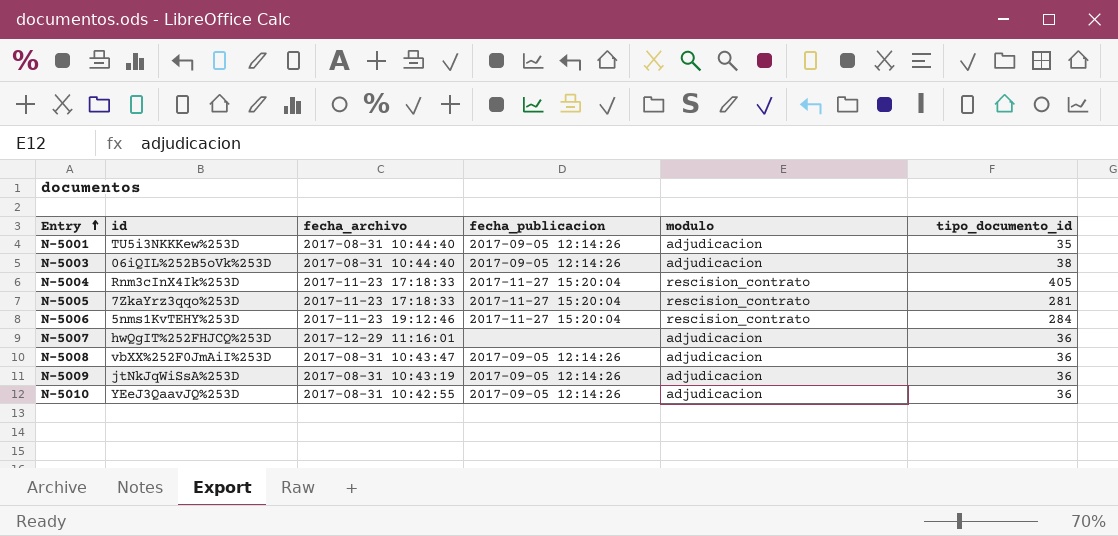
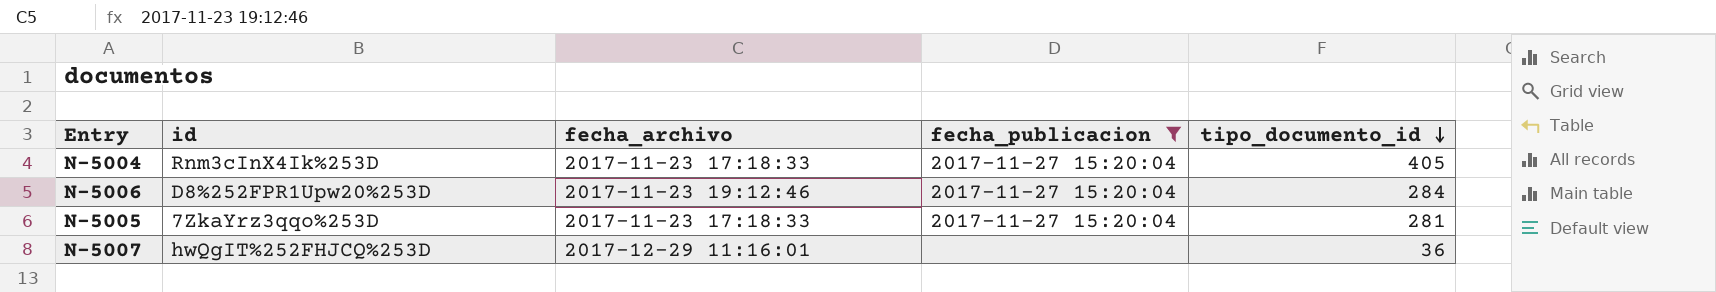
filter: none -> fecha_publicacion != 2017-09-05 12:14:26
row order: Entry ascending -> tipo_documento_id descending
column modulo | position: 5 -> none
N-5006 | id: 5nms1KvTEHY%253D -> D8%252FPR1Upw20%253D

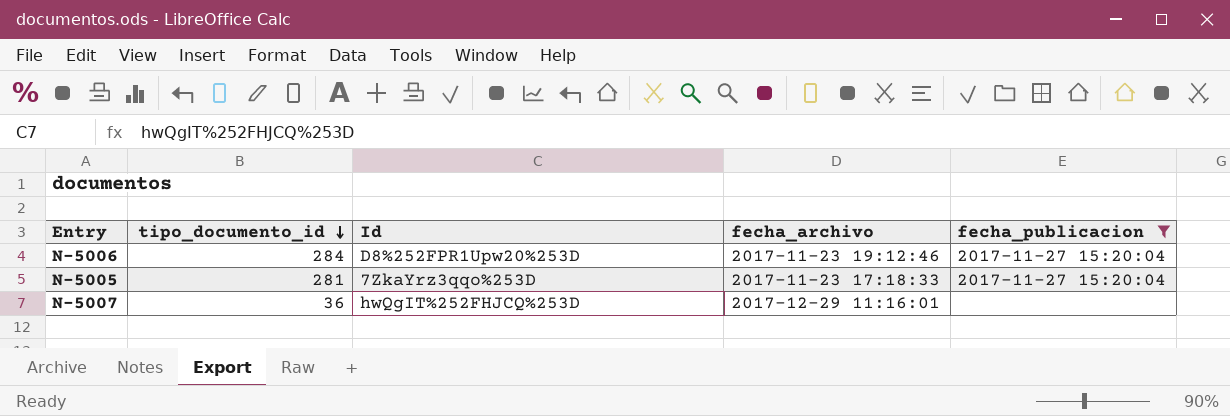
column tipo_documento_id | position: 5 -> 2
column name: id -> Id
row N-5004: Rnm3cInX4Ik%253D | 2017-11-23 17:18:33 | 2017-11-27 15:20:04 | 405 -> none

